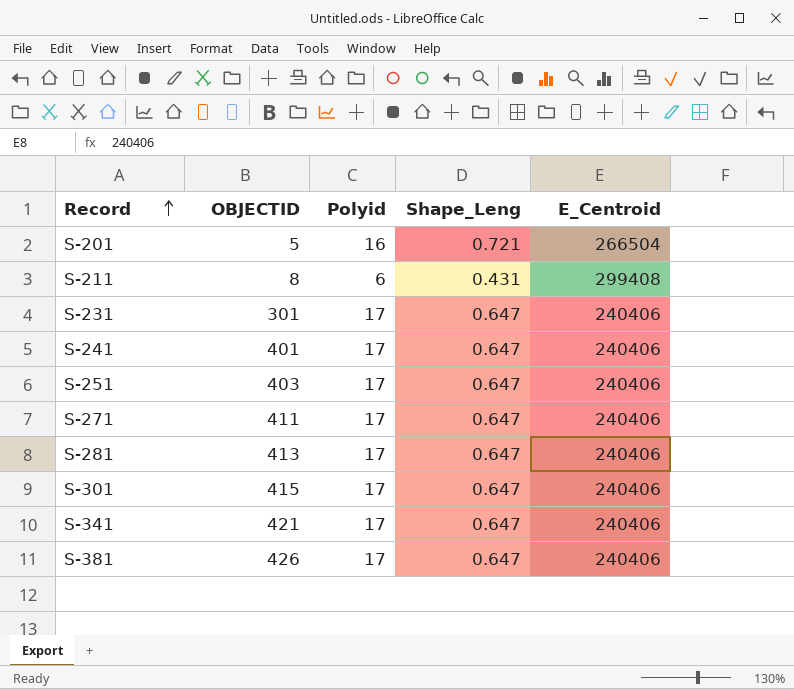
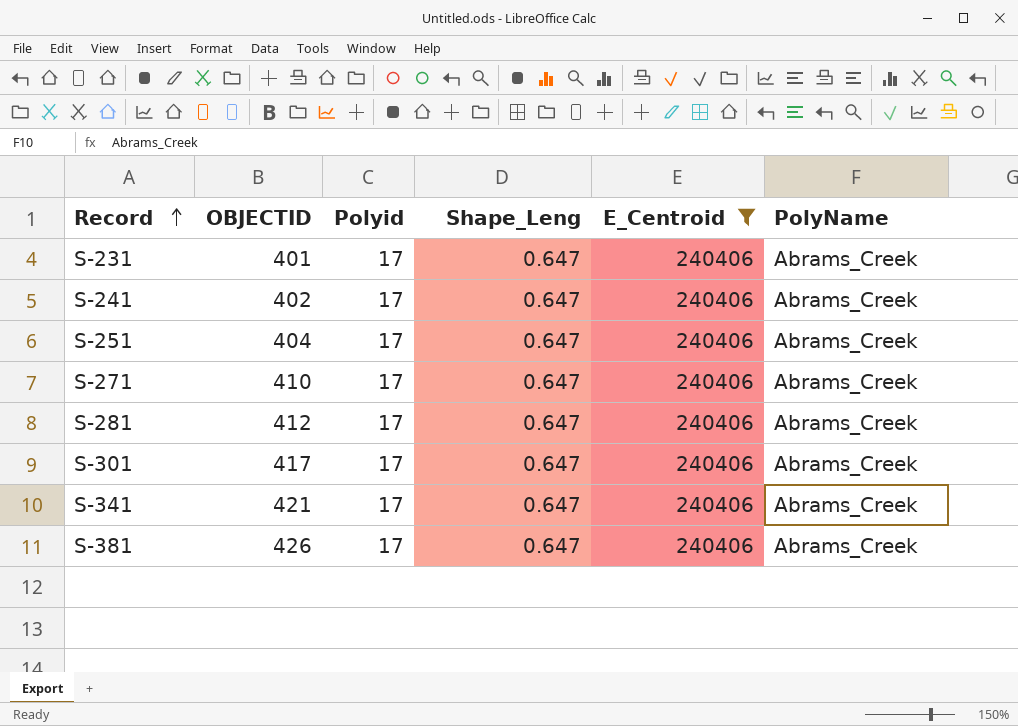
filter: none -> E_Centroid = 240406
column PolyName | position: none -> 6
S-231 | OBJECTID: 301 -> 401
S-241 | OBJECTID: 401 -> 402
S-251 | OBJECTID: 403 -> 404
S-271 | OBJECTID: 411 -> 410
S-281 | OBJECTID: 413 -> 412
S-301 | OBJECTID: 415 -> 417

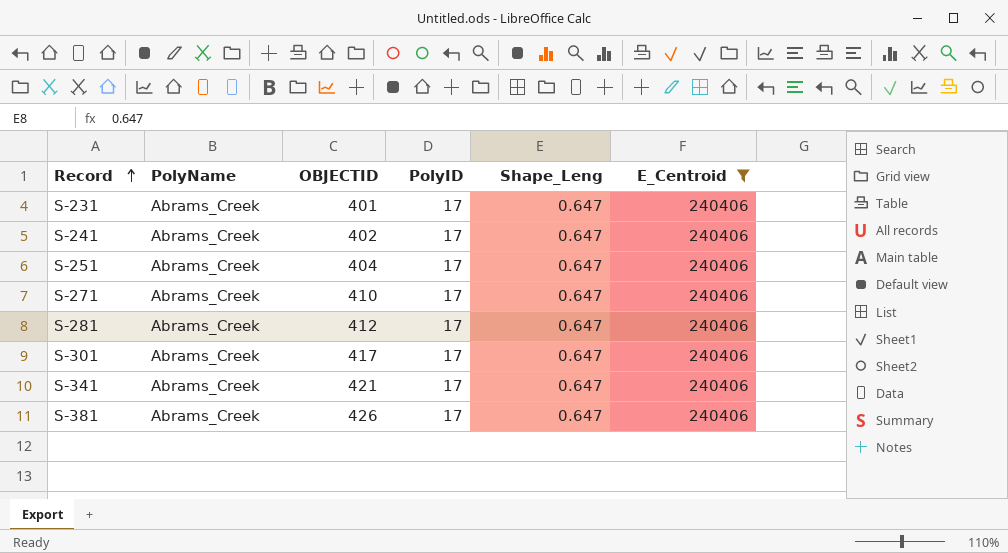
column PolyName | position: 6 -> 2
column name: Polyid -> PolyID

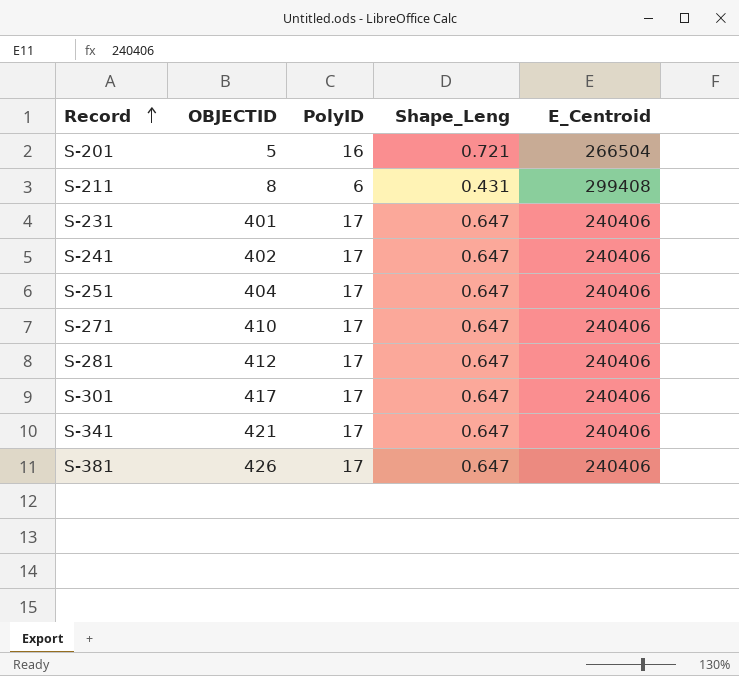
filter: E_Centroid = 240406 -> none
column PolyName | position: 2 -> none

